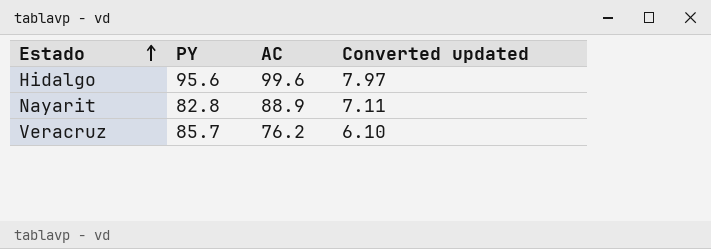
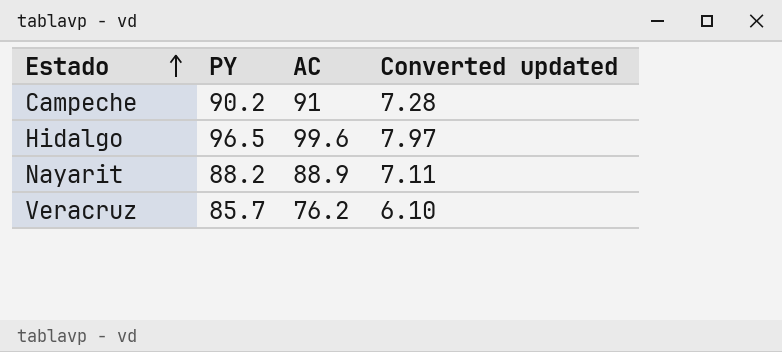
row Campeche: none -> 90.2 | 91 | 7.28
Hidalgo | PY: 95.6 -> 96.5
Nayarit | PY: 82.8 -> 88.2

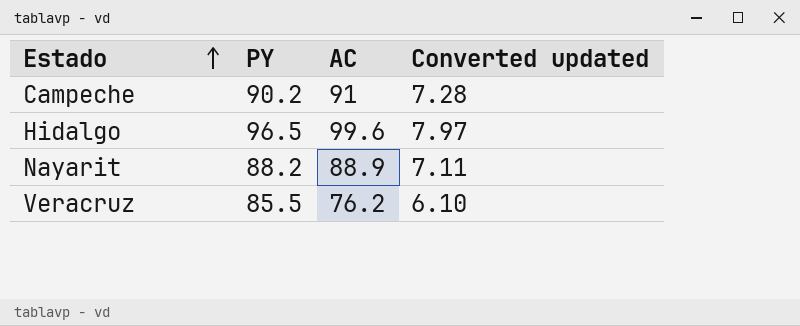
Veracruz | PY: 85.7 -> 85.5

